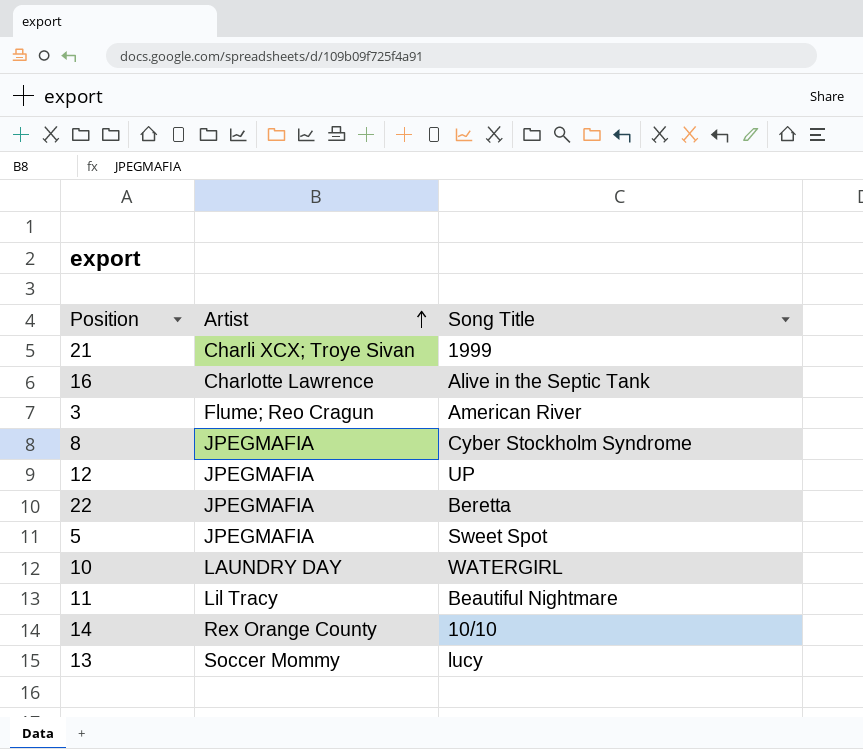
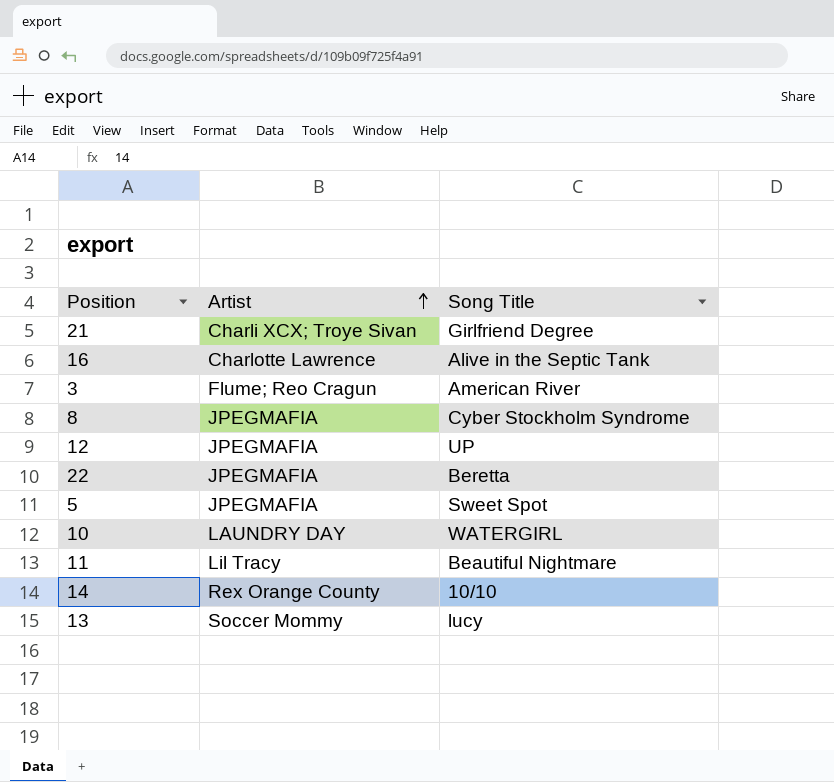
21 | Song Title: 1999 -> Girlfriend Degree

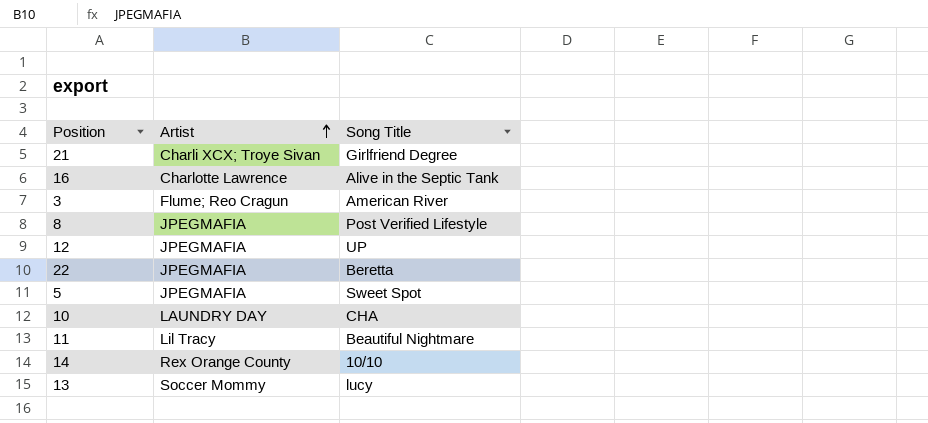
8 | Song Title: Cyber Stockholm Syndrome -> Post Verified Lifestyle
10 | Song Title: WATERGIRL -> CHA

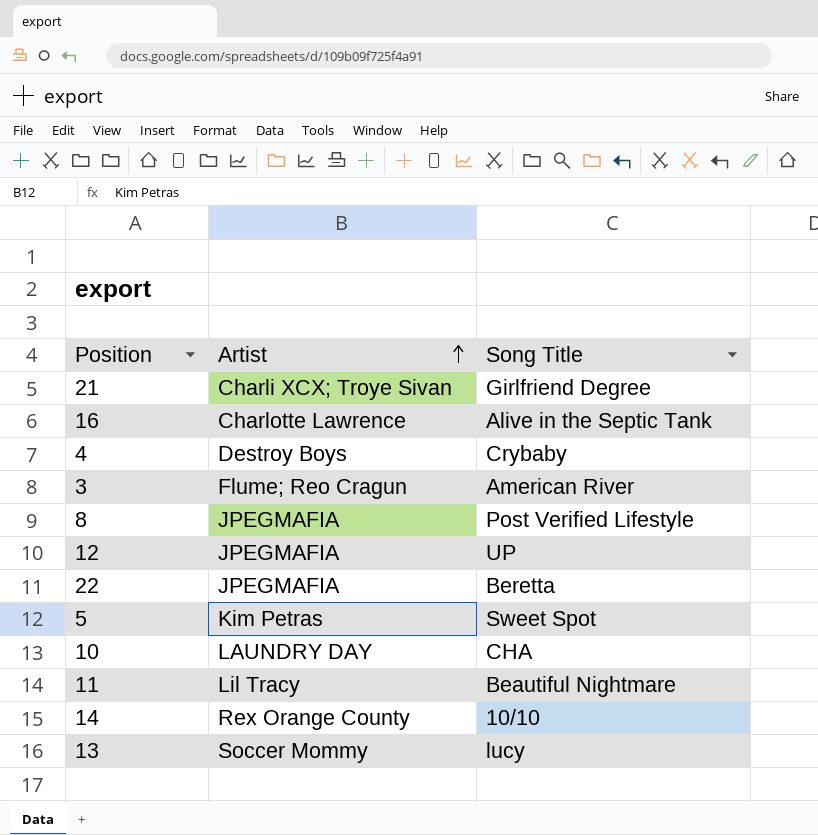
row 4: none -> Destroy Boys | Crybaby
5 | Artist: JPEGMAFIA -> Kim Petras

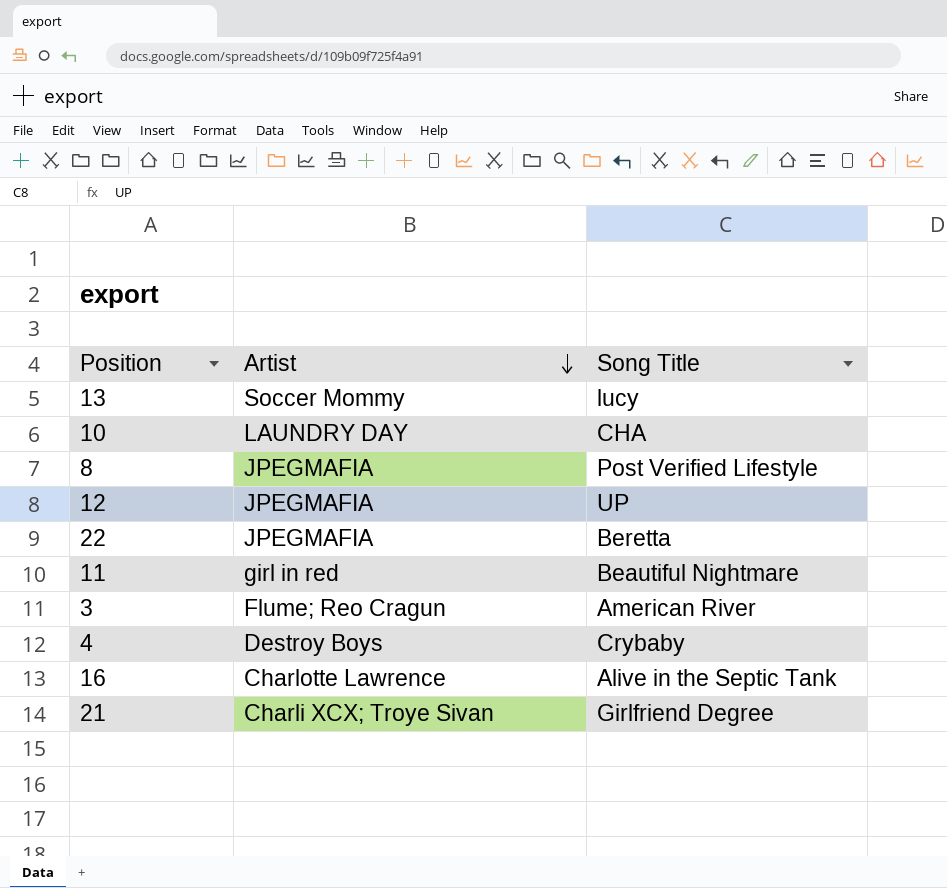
row order: Artist ascending -> Artist descending
row 5: Kim Petras | Sweet Spot -> none
row 14: Rex Orange County | 10/10 -> none
11 | Artist: Lil Tracy -> girl in red

